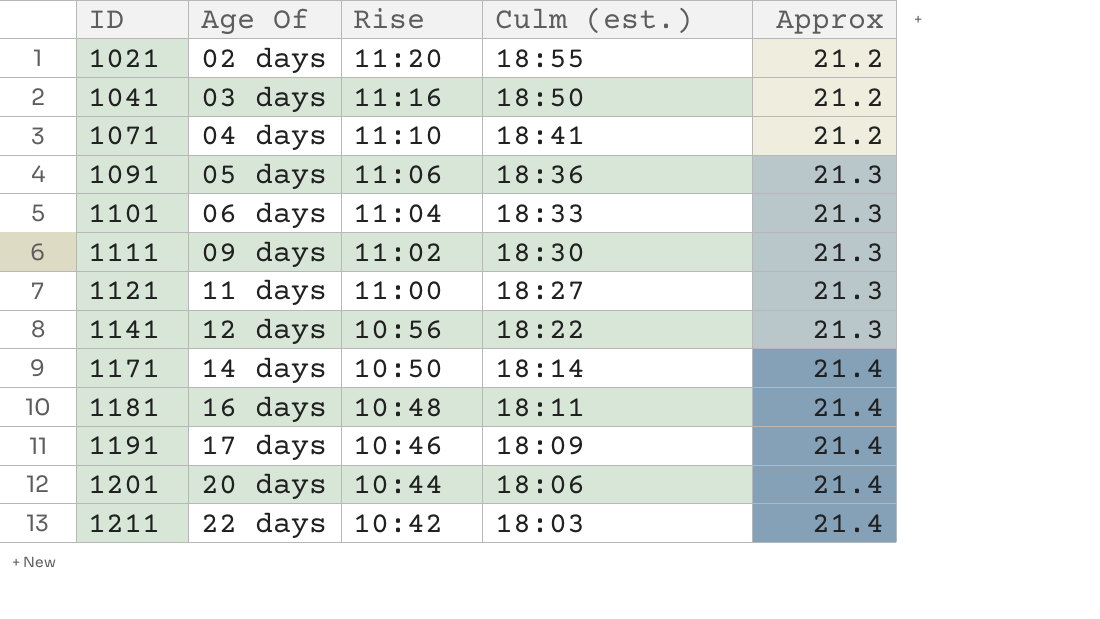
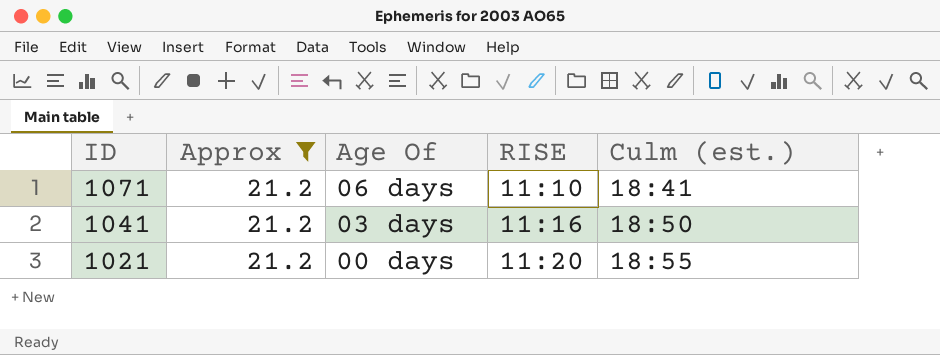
filter: none -> Approx = 21.2
row order: ID ascending -> ID descending
column Approx | position: 5 -> 2
column name: Rise -> RISE
1071 | Age Of: 04 days -> 06 days
1021 | Age Of: 02 days -> 00 days

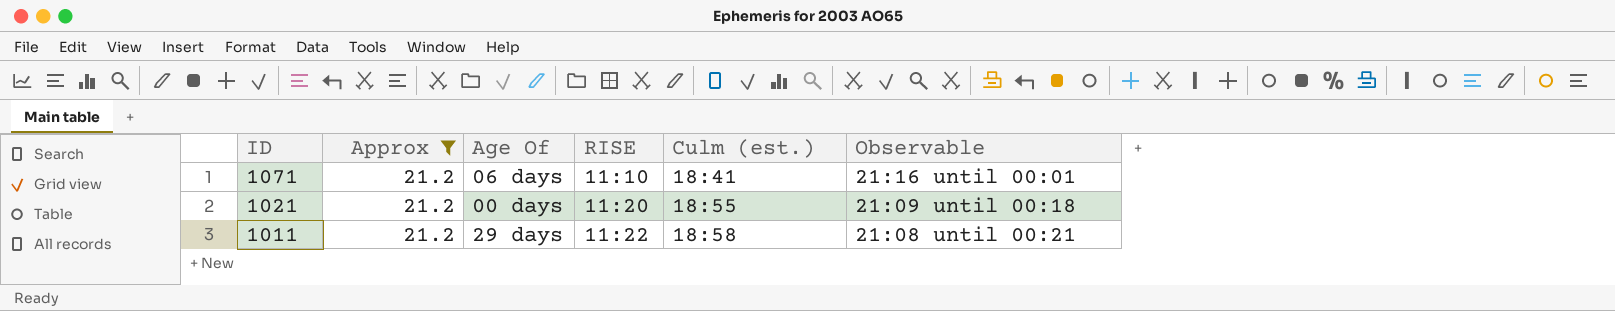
column Observable | position: none -> 6
row 1041: 21.2 | 03 days | 11:16 | 18:50 -> none
row 1011: none -> 21.2 | 29 days | 11:22 | 18:58 | 21:08 until 00:21

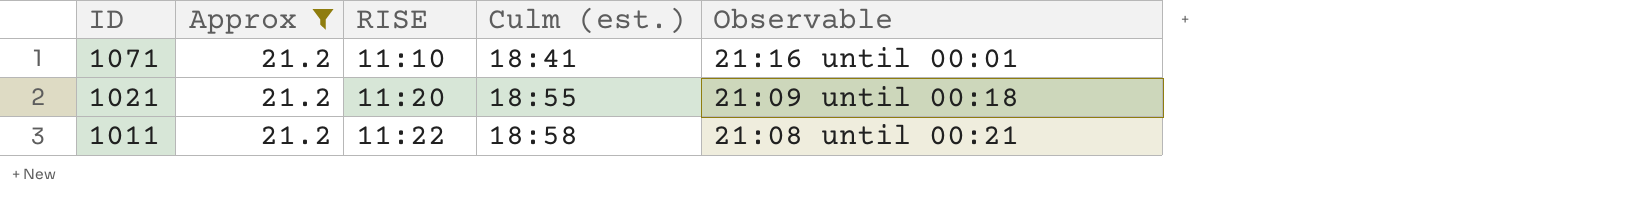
column Age Of | position: 3 -> none

